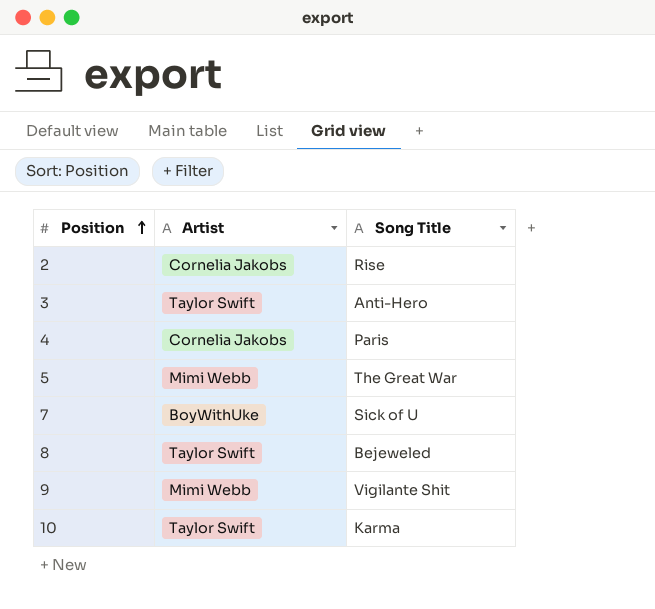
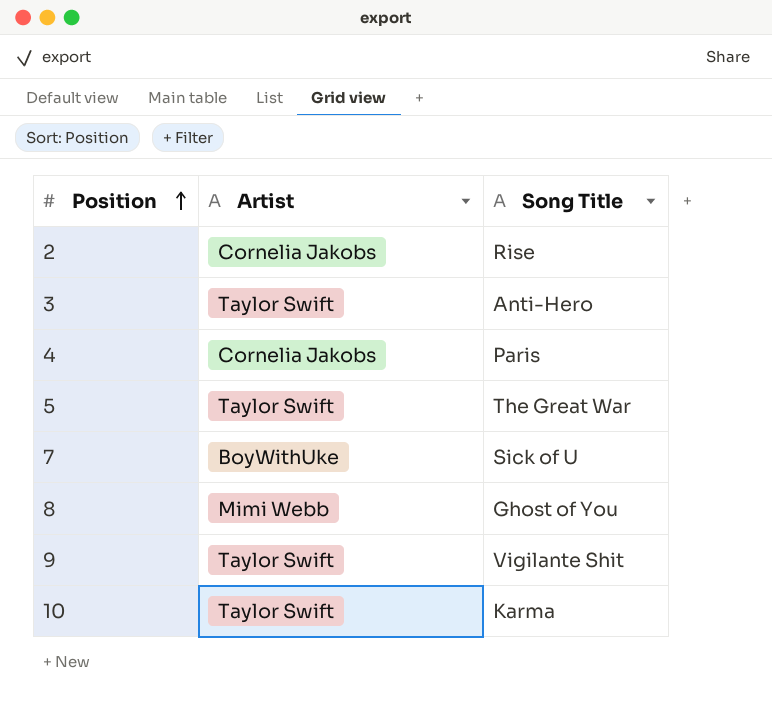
5 | Artist: Mimi Webb -> Taylor Swift
8 | Artist: Taylor Swift -> Mimi Webb
8 | Song Title: Bejeweled -> Ghost of You
9 | Artist: Mimi Webb -> Taylor Swift

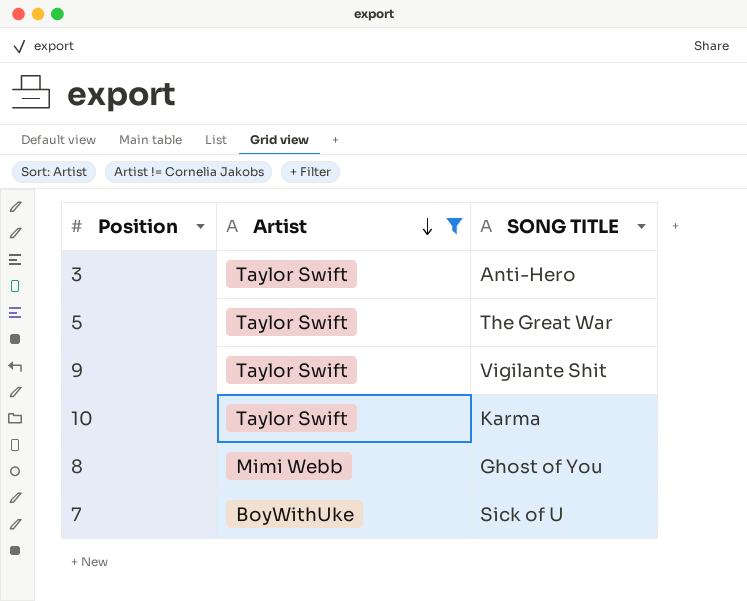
filter: none -> Artist != Cornelia Jakobs
row order: Position ascending -> Artist descending
column name: Song Title -> SONG TITLE

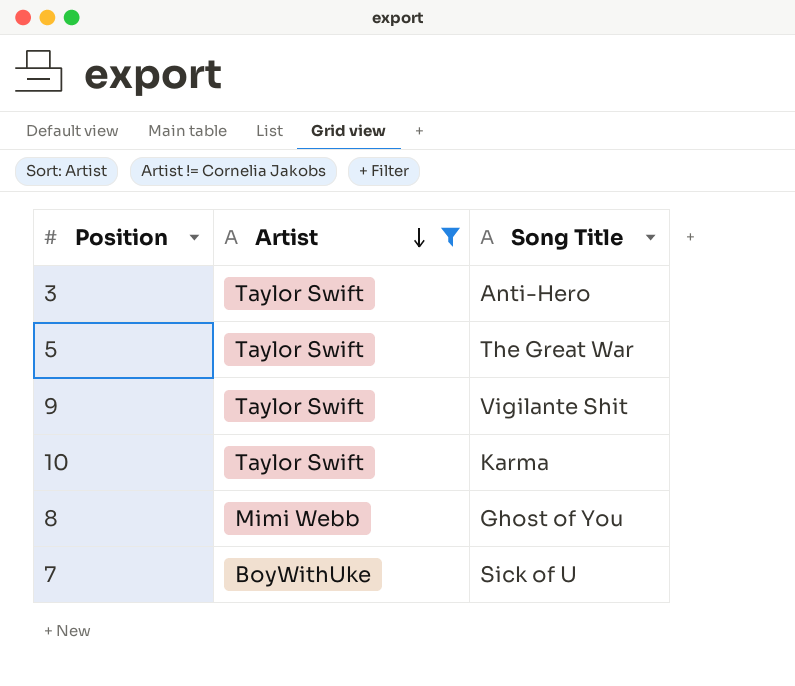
column name: SONG TITLE -> Song Title

